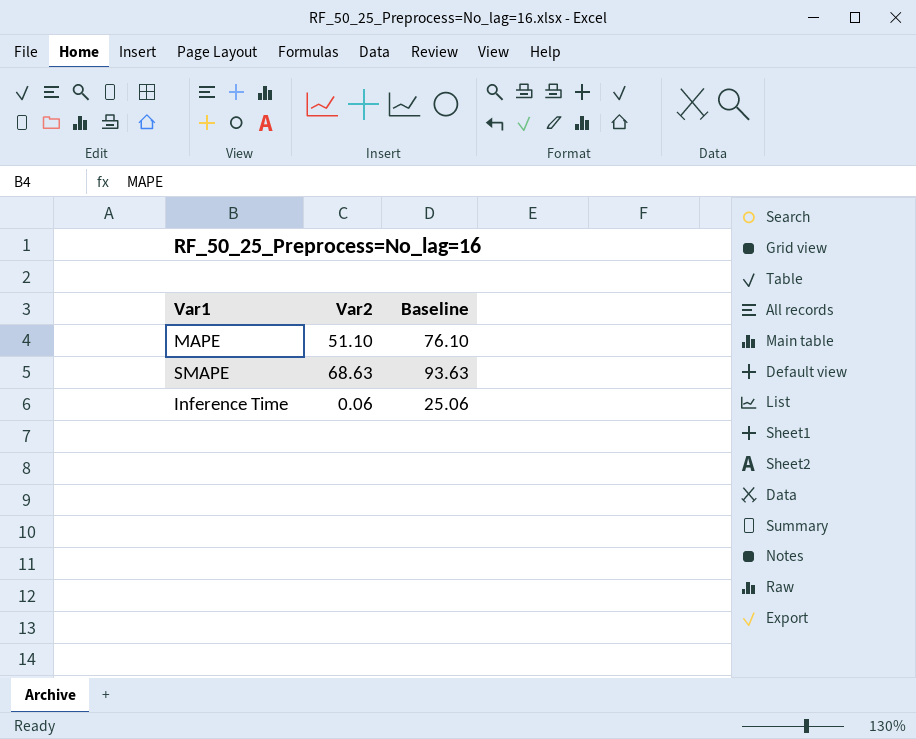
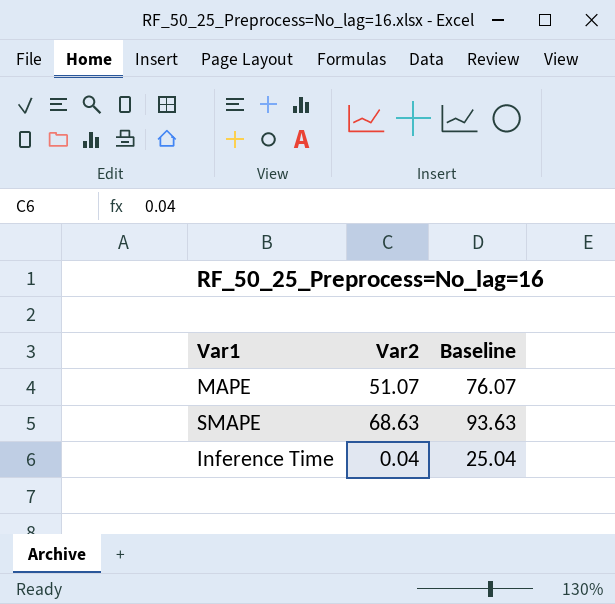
MAPE | Var2: 51.10 -> 51.07
MAPE | Baseline: 76.10 -> 76.07
Inference Time | Var2: 0.06 -> 0.04
Inference Time | Baseline: 25.06 -> 25.04

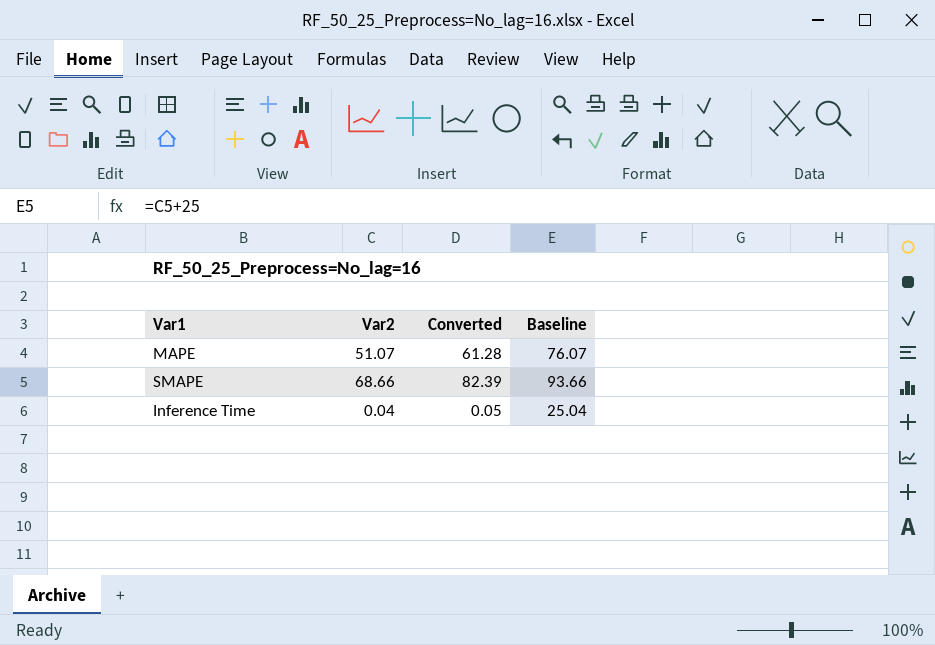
column Converted | formula: none -> [Var2] * 1.2
SMAPE | Var2: 68.63 -> 68.66
SMAPE | Baseline: 93.63 -> 93.66

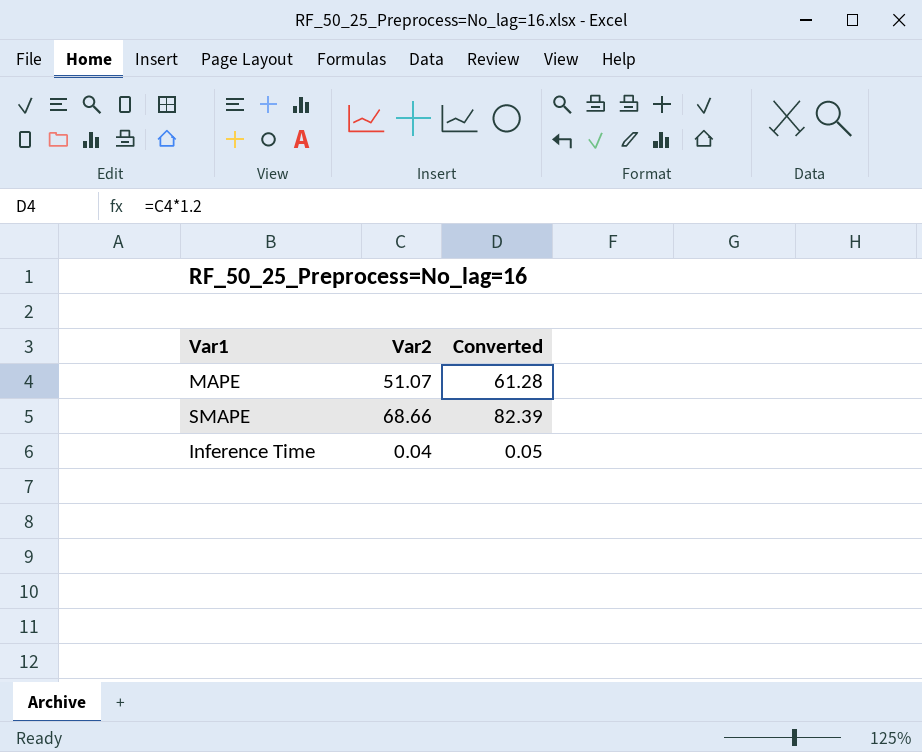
column Baseline | formula: [Var2] + 25 -> none

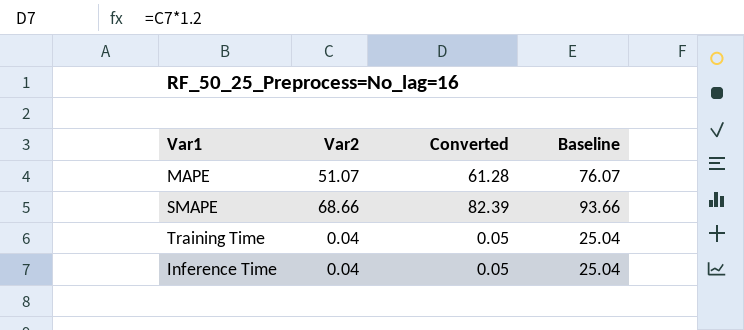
column Baseline | formula: none -> [Var2] + 25
row Training Time: none -> 0.04 | 0.05 | 25.04

